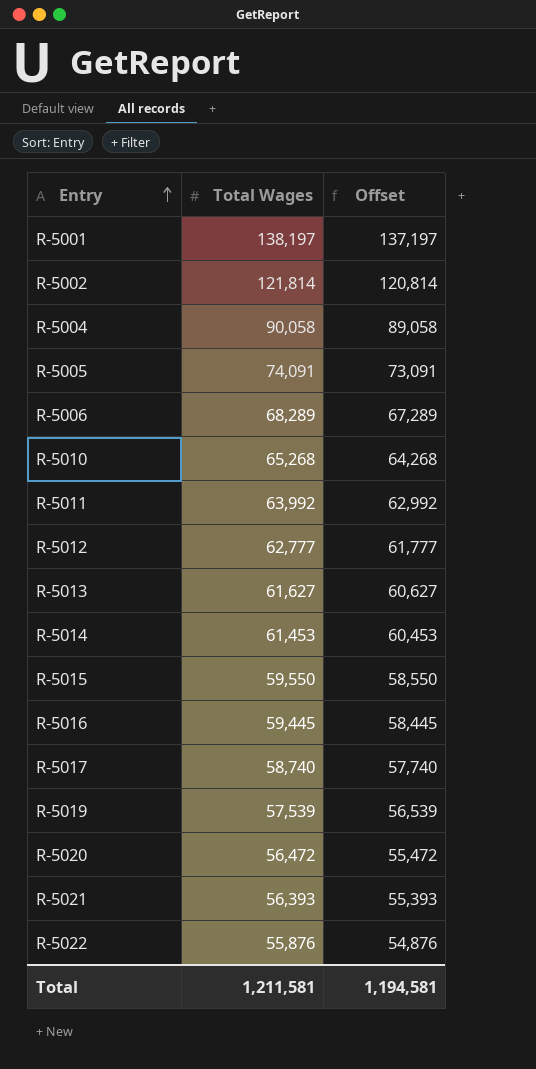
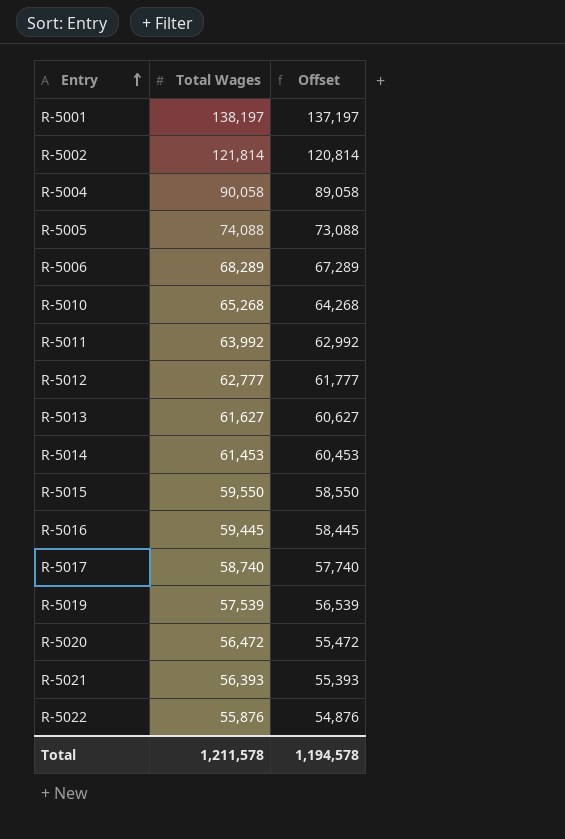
R-5005 | Total Wages: 74,091 -> 74,088
R-5005 | Offset: 73,091 -> 73,088
Total | Total Wages: 1,211,581 -> 1,211,578
Total | Offset: 1,194,581 -> 1,194,578

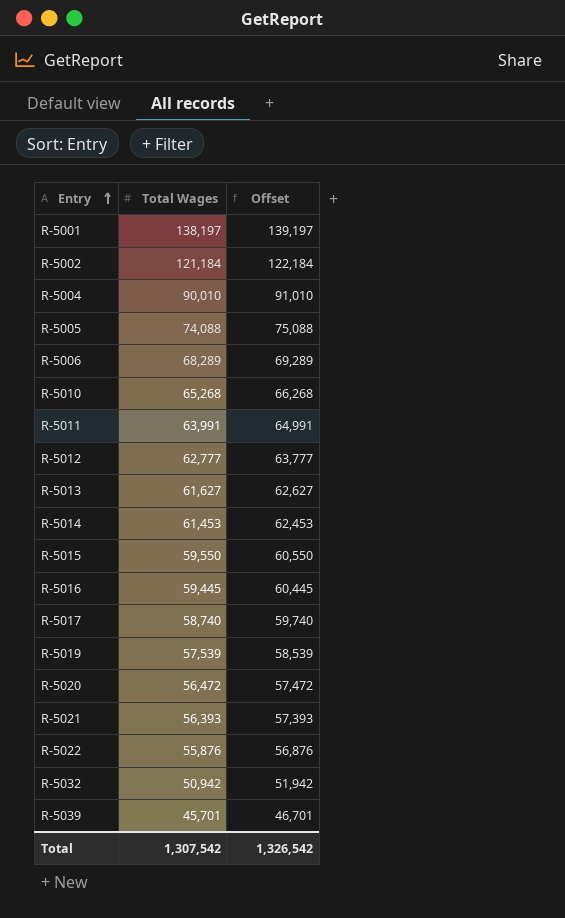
column Offset | formula: [Total Wages] - 1000 -> [Total Wages] + 1000
R-5002 | Total Wages: 121,814 -> 121,184
R-5004 | Total Wages: 90,058 -> 90,010
R-5011 | Total Wages: 63,992 -> 63,991
row R-5032: none -> 50,942 | 51,942
row R-5039: none -> 45,701 | 46,701
Total | Total Wages: 1,211,578 -> 1,307,542
Total | Offset: 1,194,578 -> 1,326,542

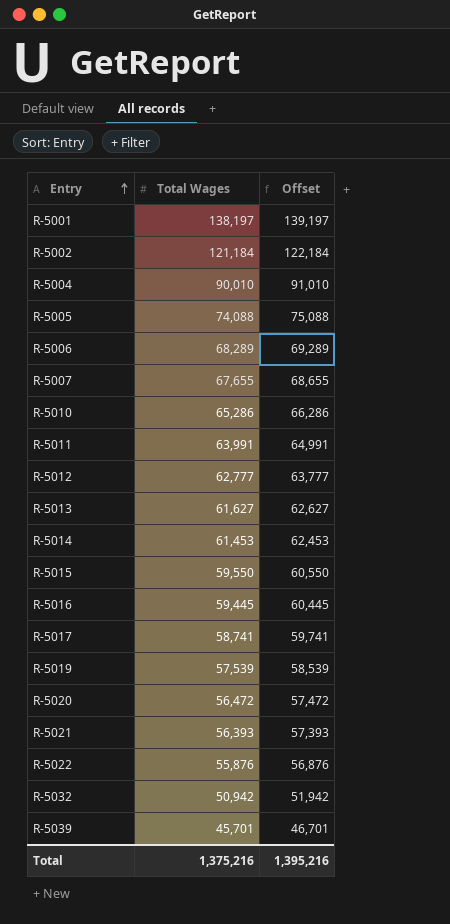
row R-5007: none -> 67,655 | 68,655
R-5010 | Total Wages: 65,268 -> 65,286
R-5010 | Offset: 66,268 -> 66,286
R-5017 | Total Wages: 58,740 -> 58,741
R-5017 | Offset: 59,740 -> 59,741
Total | Total Wages: 1,307,542 -> 1,375,216
Total | Offset: 1,326,542 -> 1,395,216

